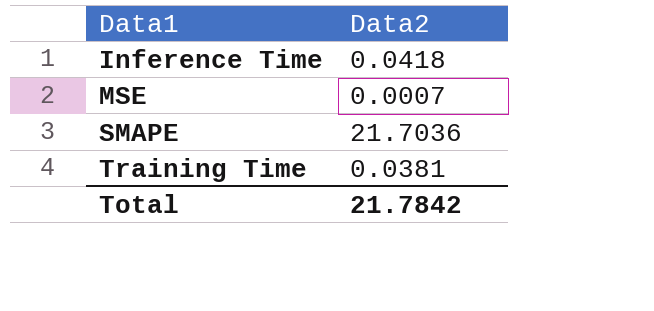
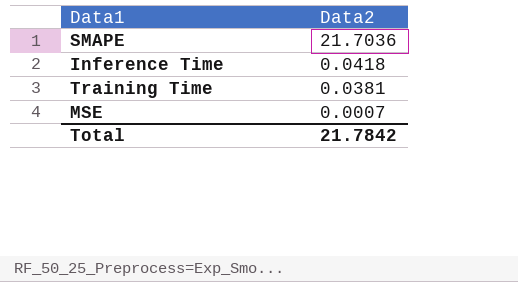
row order: Data1 ascending -> Data2 descending

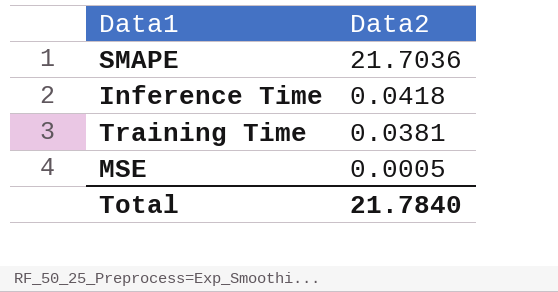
MSE | Data2: 0.0007 -> 0.0005
Total | Data2: 21.7842 -> 21.7840

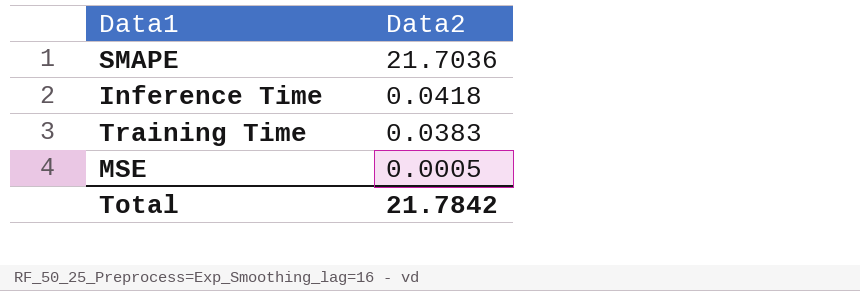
Training Time | Data2: 0.0381 -> 0.0383
Total | Data2: 21.7840 -> 21.7842

